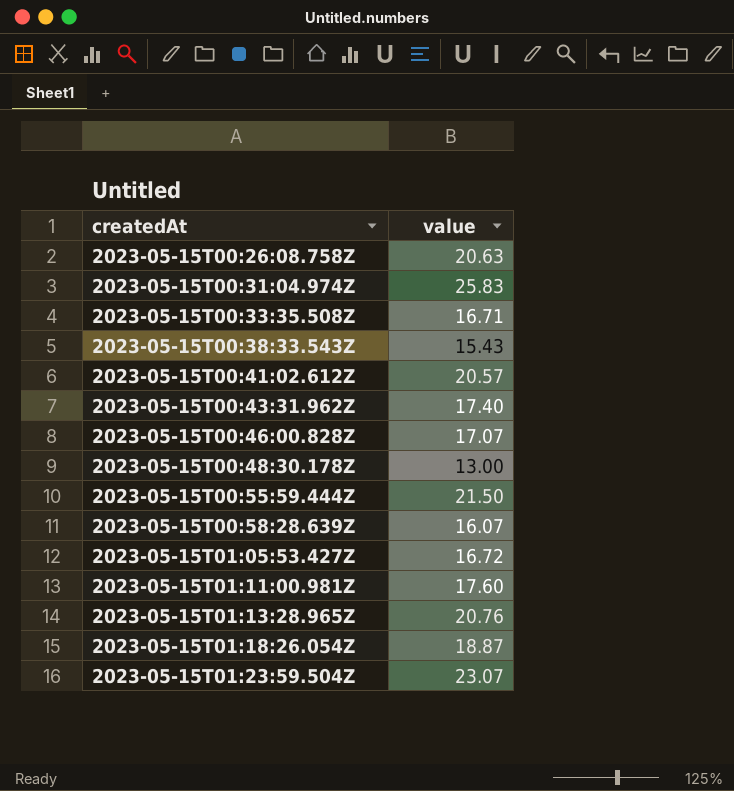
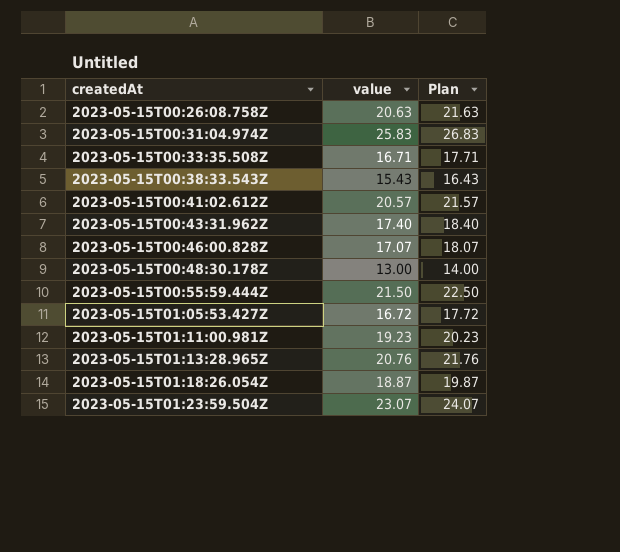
column Plan | formula: none -> [value] + 1
row 2023-05-15T00:58:28.639Z: 16.07 -> none
2023-05-15T01:11:00.981Z | value: 17.60 -> 19.23

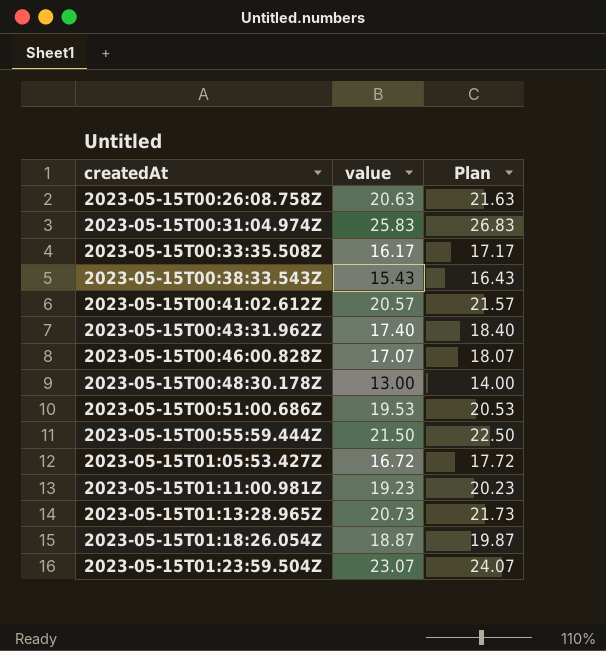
2023-05-15T00:33:35.508Z | value: 16.71 -> 16.17
2023-05-15T00:33:35.508Z | Plan: 17.71 -> 17.17
row 2023-05-15T00:51:00.686Z: none -> 19.53 | 20.53
2023-05-15T01:13:28.965Z | value: 20.76 -> 20.73
2023-05-15T01:13:28.965Z | Plan: 21.76 -> 21.73

